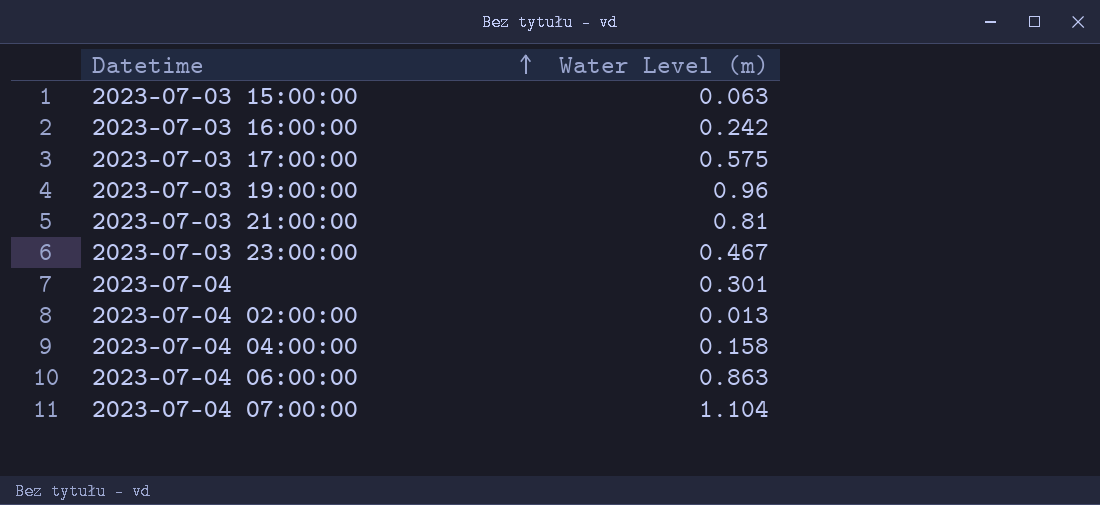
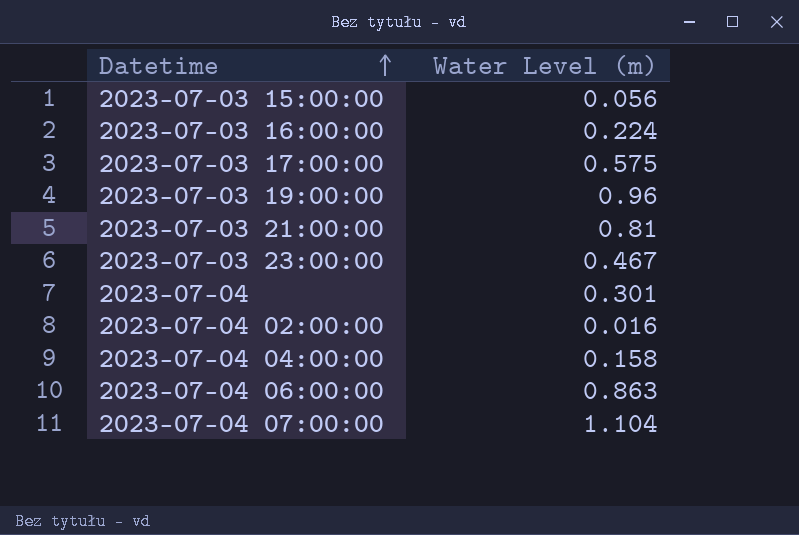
2023-07-03 15:00:00 | Water Level (m): 0.063 -> 0.056
2023-07-03 16:00:00 | Water Level (m): 0.242 -> 0.224
2023-07-04 02:00:00 | Water Level (m): 0.013 -> 0.016

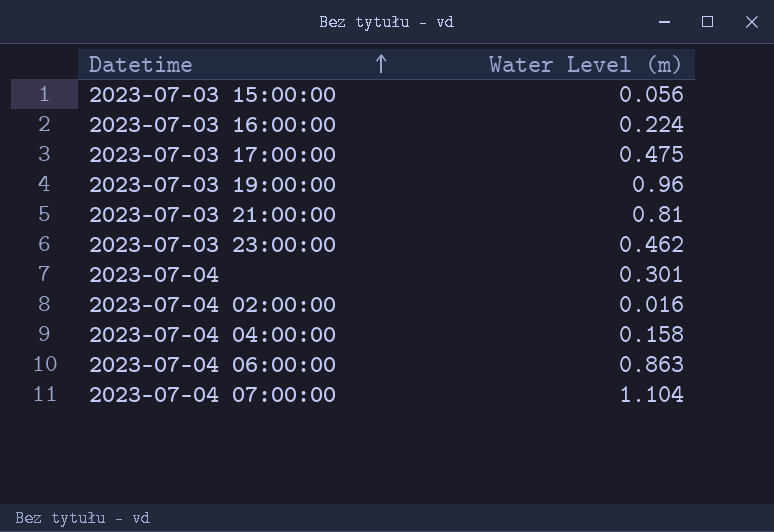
2023-07-03 17:00:00 | Water Level (m): 0.575 -> 0.475
2023-07-03 23:00:00 | Water Level (m): 0.467 -> 0.462

